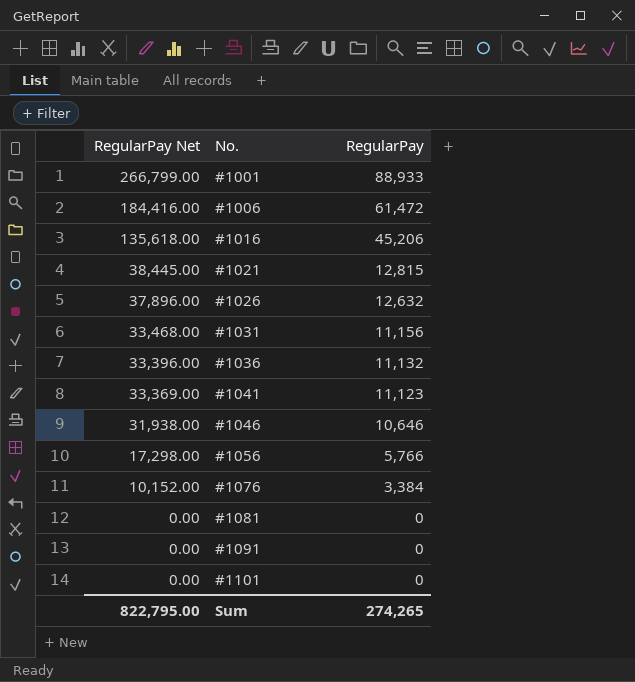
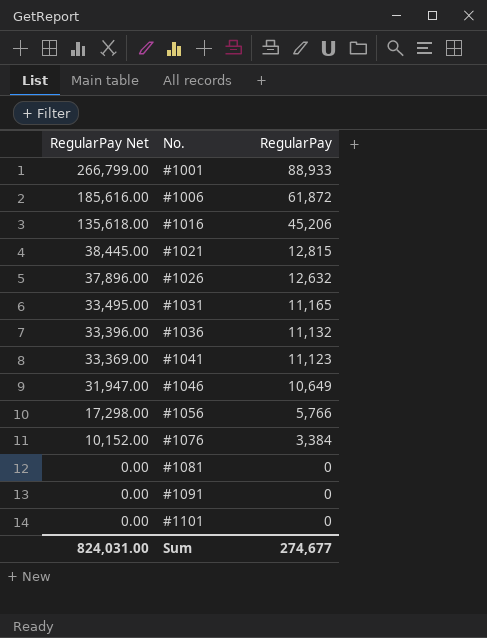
#1006 | RegularPay Net: 184,416.00 -> 185,616.00
#1006 | RegularPay: 61,472 -> 61,872
#1031 | RegularPay Net: 33,468.00 -> 33,495.00
#1031 | RegularPay: 11,156 -> 11,165
#1046 | RegularPay Net: 31,938.00 -> 31,947.00
#1046 | RegularPay: 10,646 -> 10,649
Sum | RegularPay Net: 822,795.00 -> 824,031.00
Sum | RegularPay: 274,265 -> 274,677

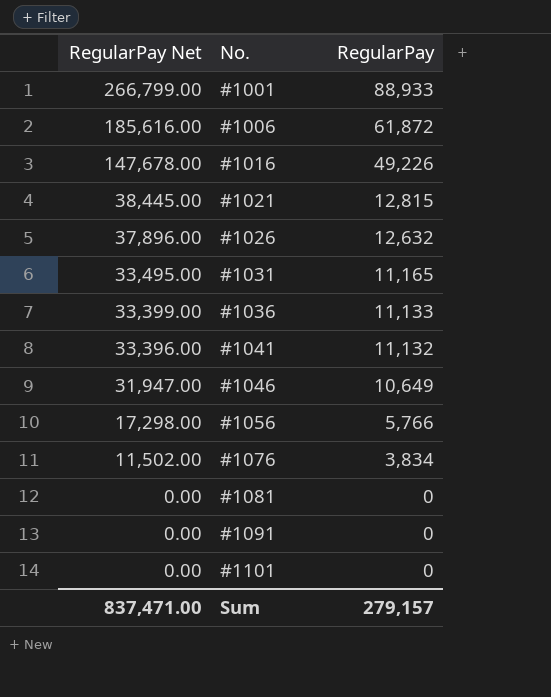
#1016 | RegularPay Net: 135,618.00 -> 147,678.00
#1016 | RegularPay: 45,206 -> 49,226
#1036 | RegularPay Net: 33,396.00 -> 33,399.00
#1036 | RegularPay: 11,132 -> 11,133
#1041 | RegularPay Net: 33,369.00 -> 33,396.00
#1041 | RegularPay: 11,123 -> 11,132
#1076 | RegularPay Net: 10,152.00 -> 11,502.00
#1076 | RegularPay: 3,384 -> 3,834
Sum | RegularPay Net: 824,031.00 -> 837,471.00
Sum | RegularPay: 274,677 -> 279,157

